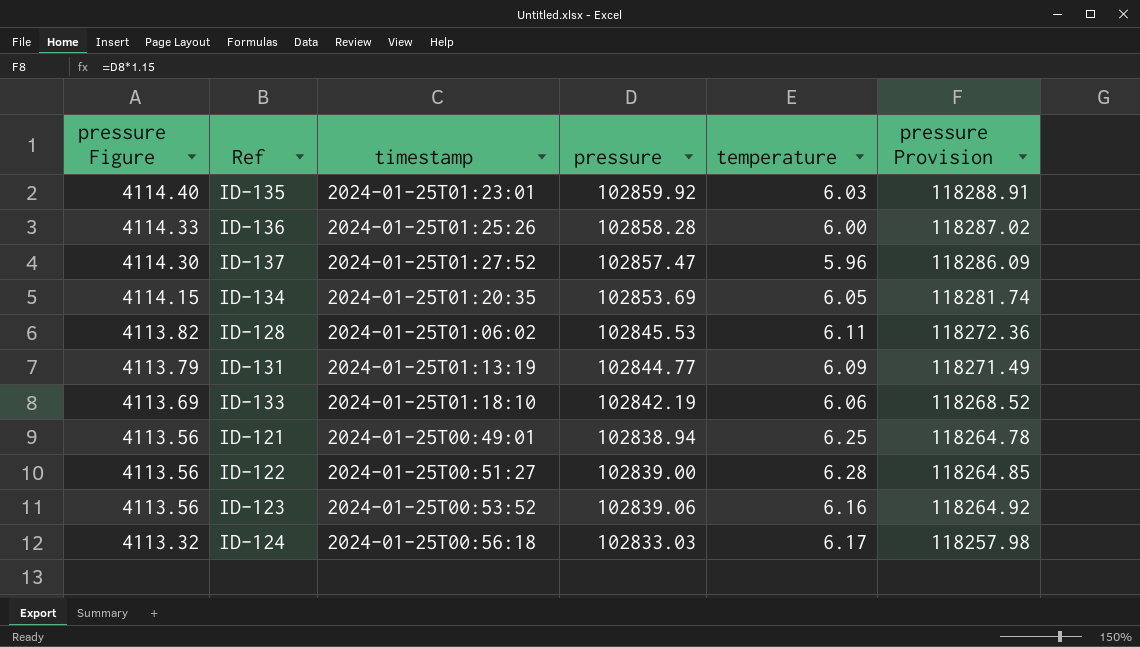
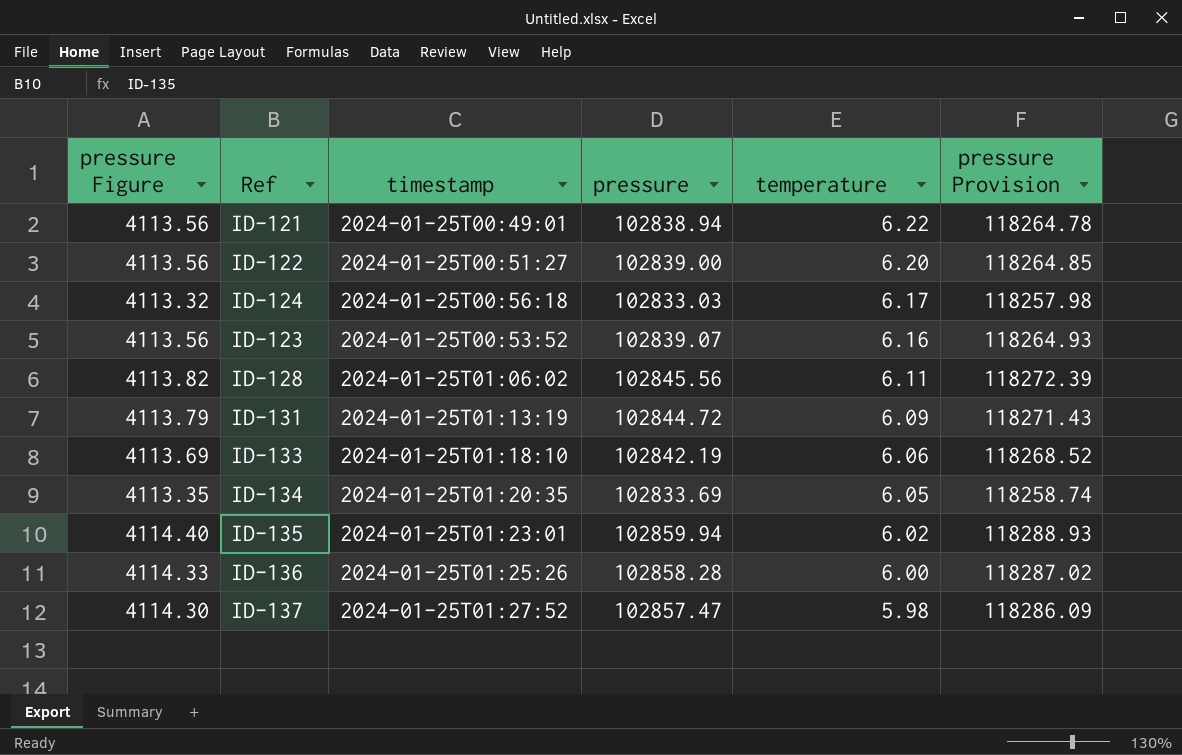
row order: pressure Figure descending -> temperature descending
ID-121 | temperature: 6.25 -> 6.22
ID-122 | temperature: 6.28 -> 6.20
ID-123 | pressure: 102839.06 -> 102839.07
ID-123 | pressure Provision: 118264.92 -> 118264.93
ID-128 | pressure: 102845.53 -> 102845.56
ID-128 | pressure Provision: 118272.36 -> 118272.39
ID-131 | pressure: 102844.77 -> 102844.72
ID-131 | pressure Provision: 118271.49 -> 118271.43
ID-134 | pressure Figure: 4114.15 -> 4113.35
ID-134 | pressure: 102853.69 -> 102833.69
ID-134 | pressure Provision: 118281.74 -> 118258.74
ID-135 | pressure: 102859.92 -> 102859.94
ID-135 | temperature: 6.03 -> 6.02
ID-135 | pressure Provision: 118288.91 -> 118288.93
ID-137 | temperature: 5.96 -> 5.98

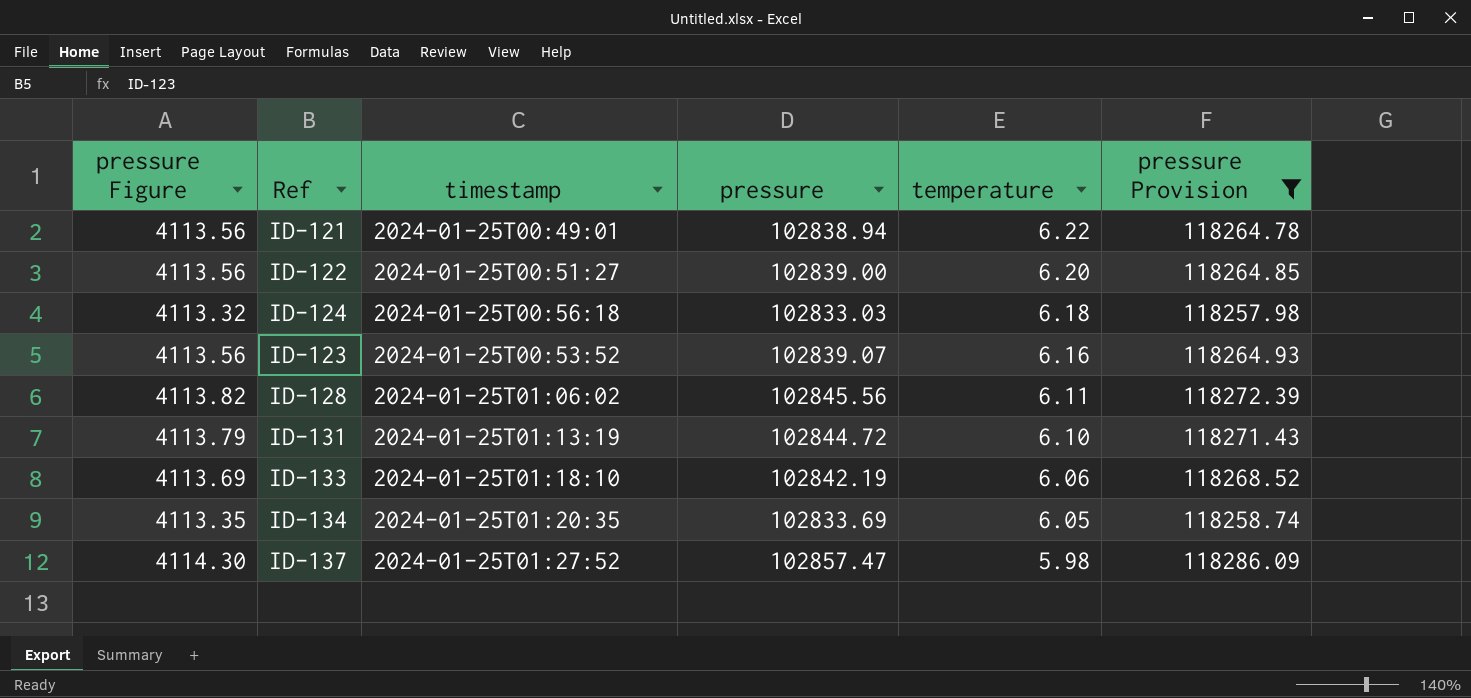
filter: none -> pressure Provision <= 118286.09
ID-124 | temperature: 6.17 -> 6.18
ID-131 | temperature: 6.09 -> 6.10

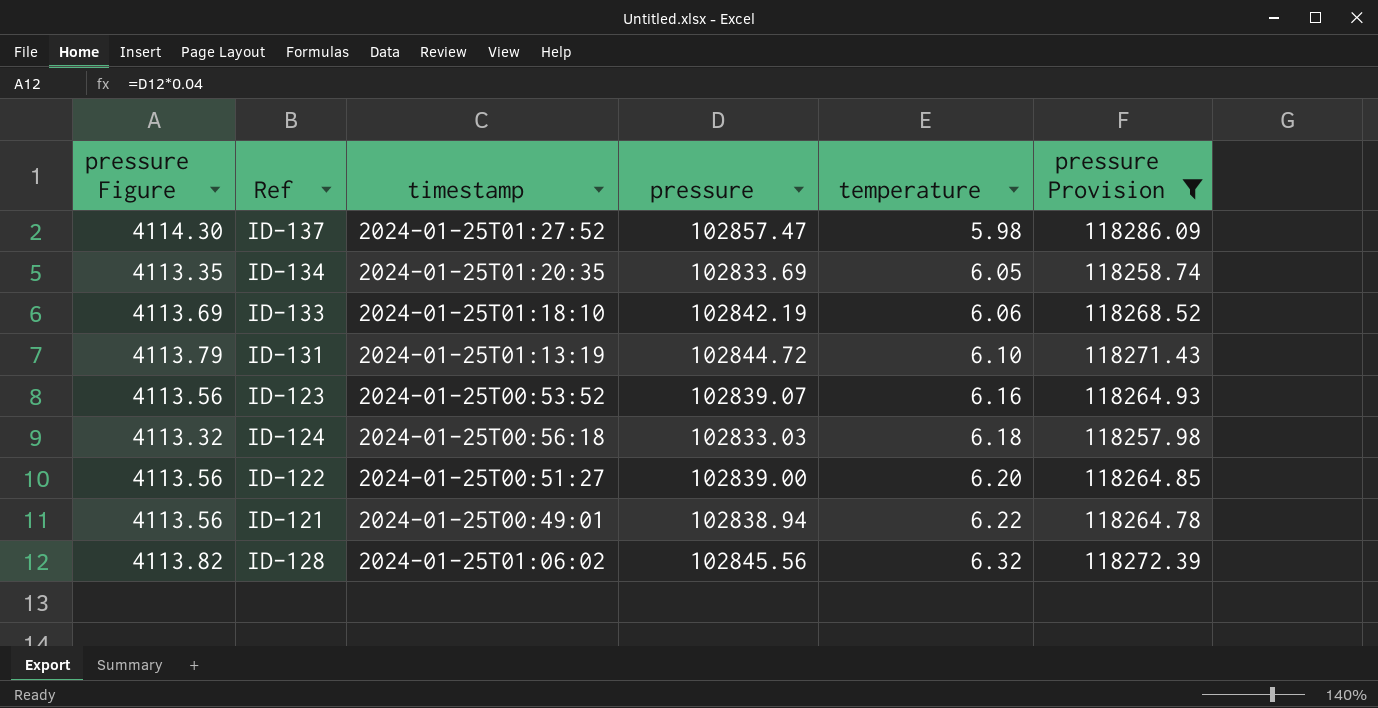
row order: temperature descending -> temperature ascending
ID-128 | temperature: 6.11 -> 6.32

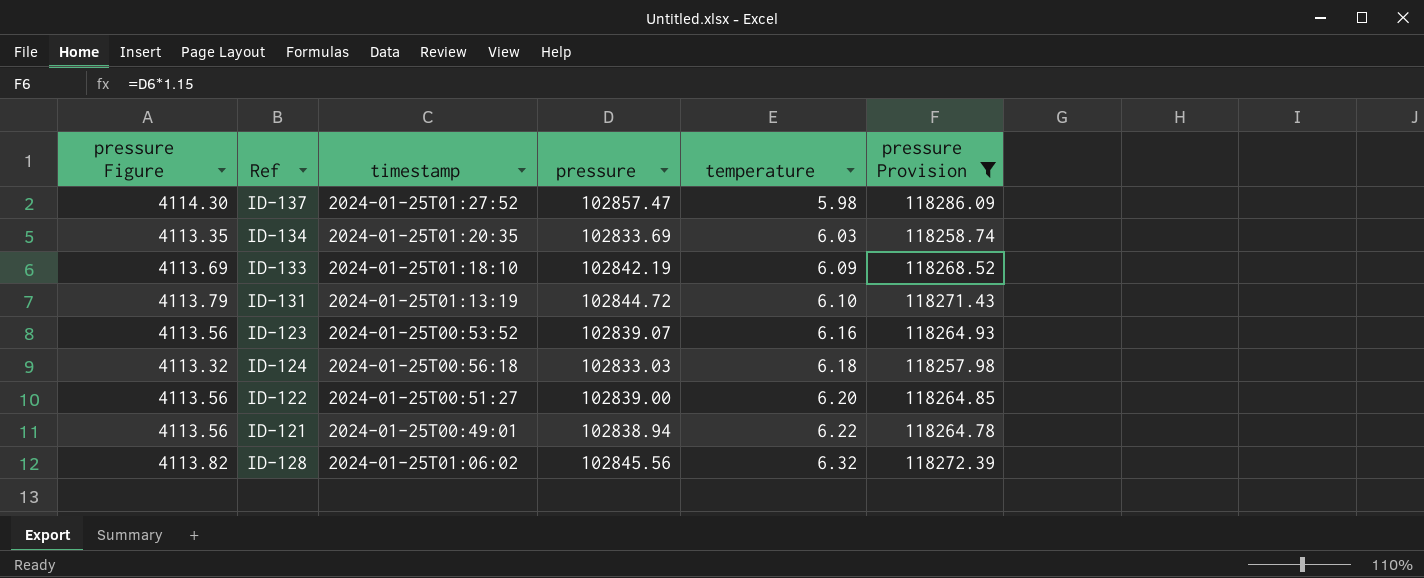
ID-134 | temperature: 6.05 -> 6.03
ID-133 | temperature: 6.06 -> 6.09

